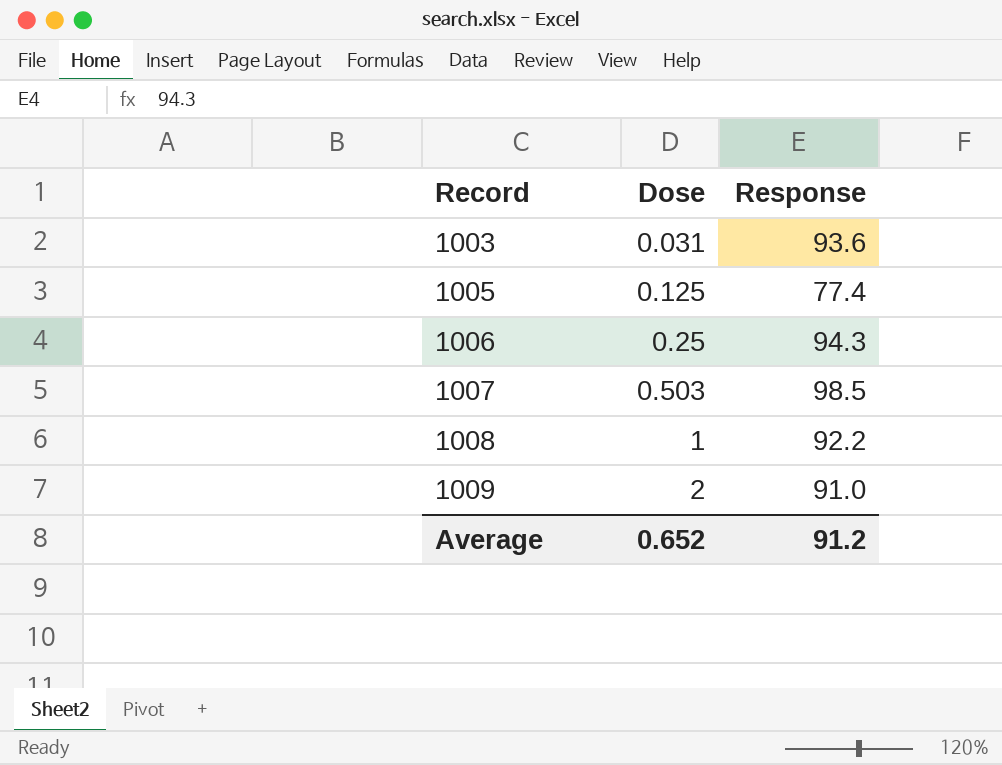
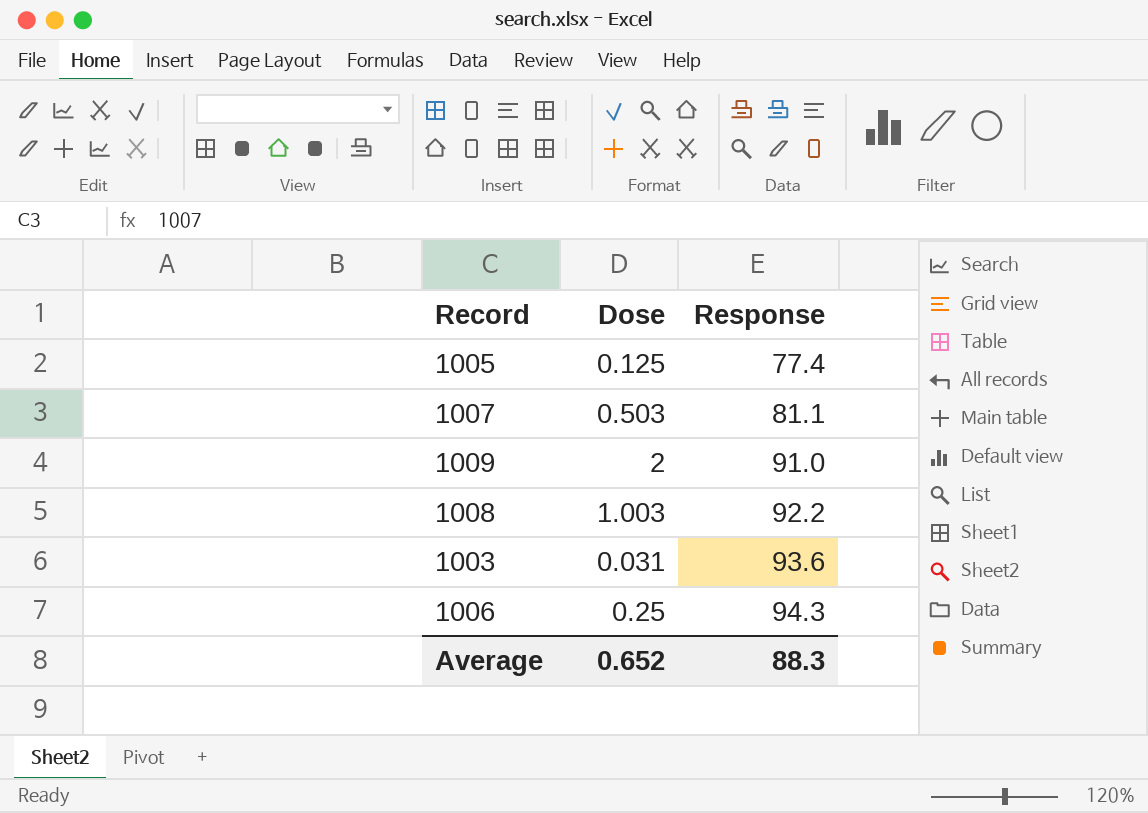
row order: Record ascending -> Response ascending
1007 | Response: 98.5 -> 81.1
1008 | Dose: 1 -> 1.003
Average | Response: 91.2 -> 88.3

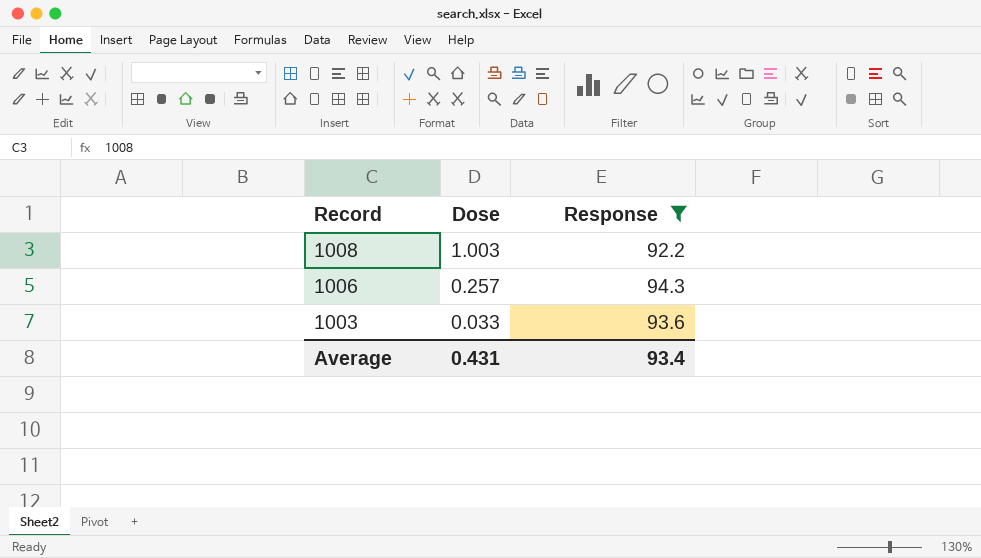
filter: none -> Response >= 92.2
row order: Response ascending -> Record descending
1006 | Dose: 0.25 -> 0.257
1003 | Dose: 0.031 -> 0.033
Average | Dose: 0.652 -> 0.431
Average | Response: 88.3 -> 93.4

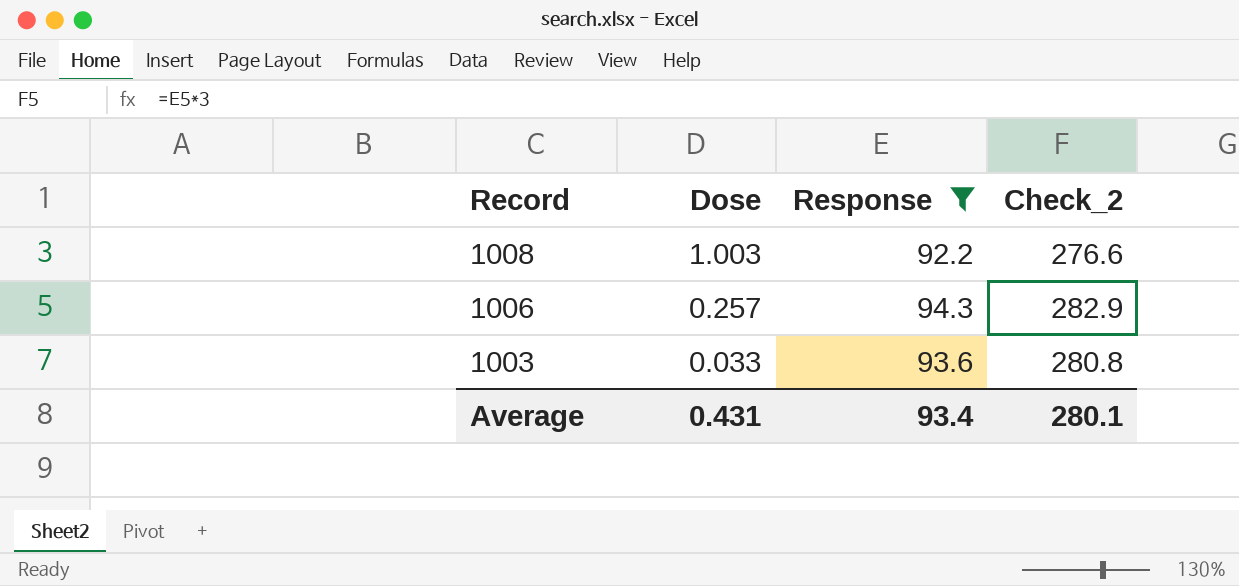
column Check_2 | formula: none -> [Response] * 3

